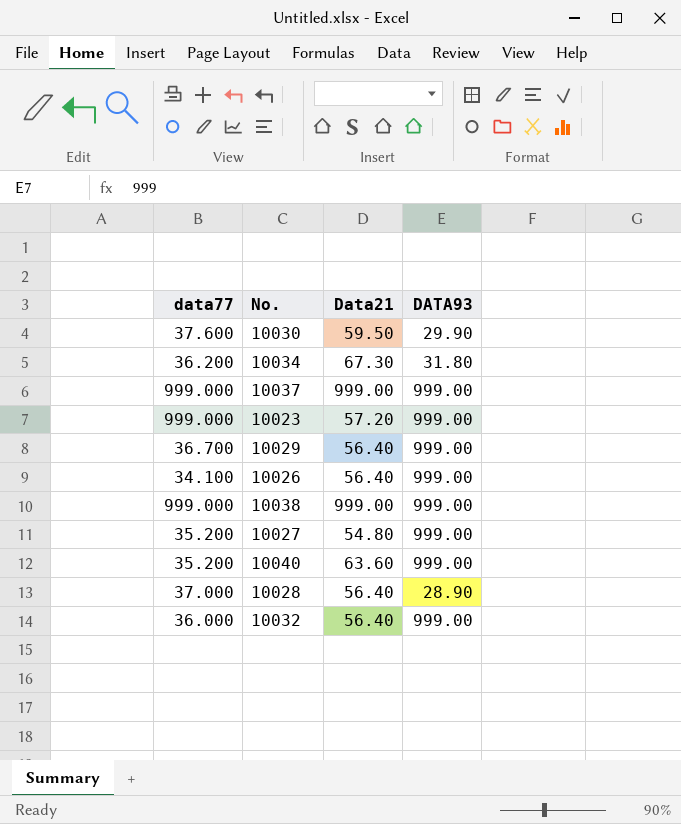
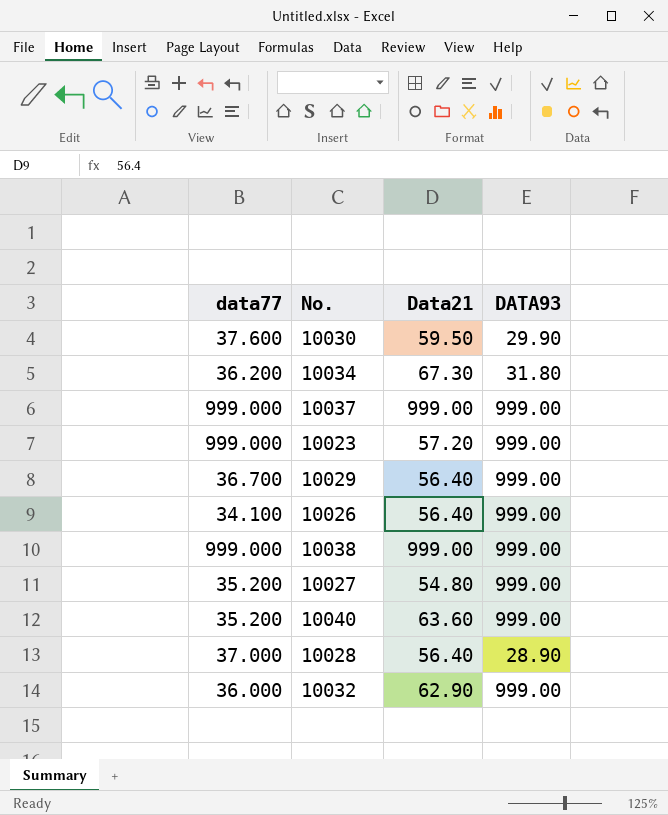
10032 | Data21: 56.40 -> 62.90

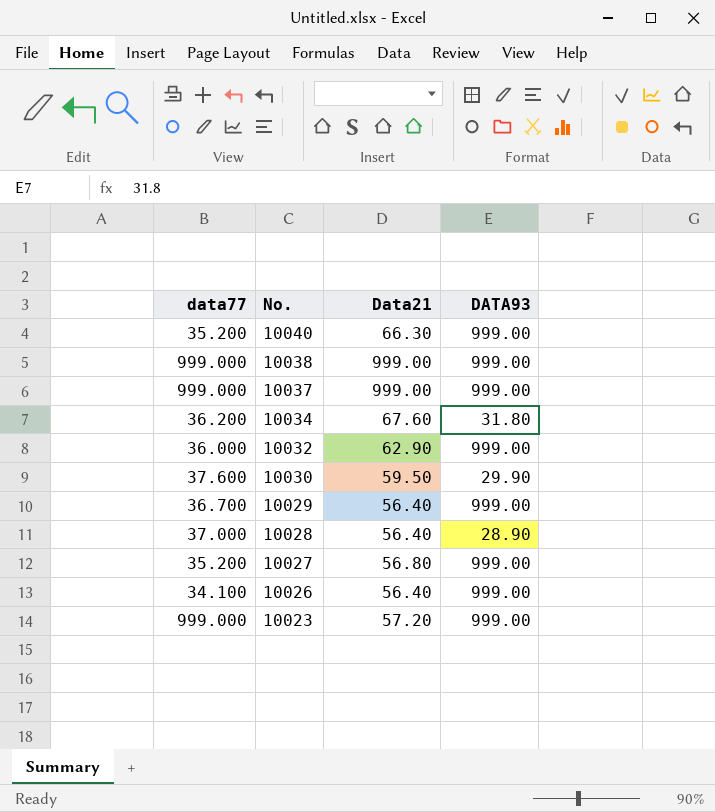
row order: none -> No. descending
10040 | Data21: 63.60 -> 66.30
10034 | Data21: 67.30 -> 67.60
10027 | Data21: 54.80 -> 56.80

